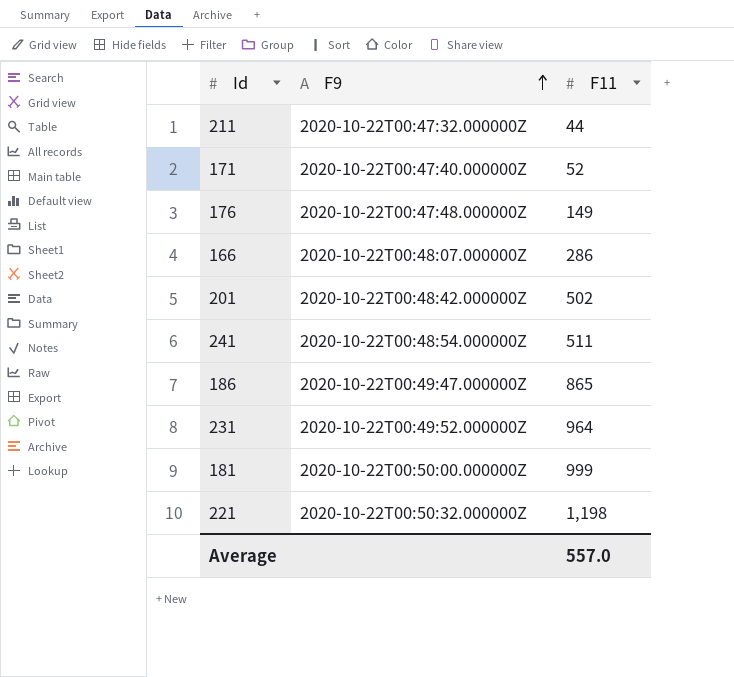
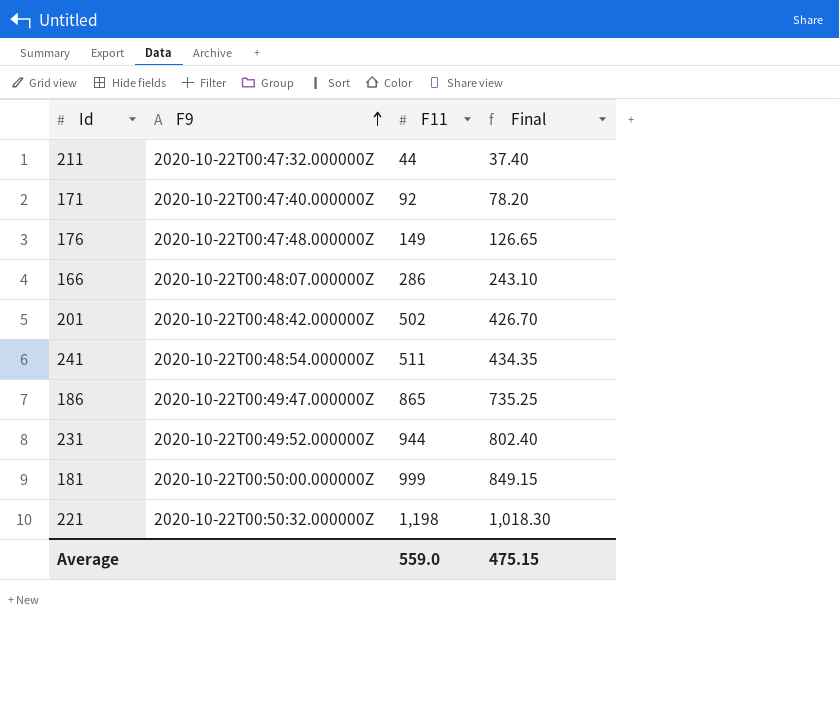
column Final | formula: none -> [F11] * 0.85
171 | F11: 52 -> 92
231 | F11: 964 -> 944
Average | F11: 557.0 -> 559.0

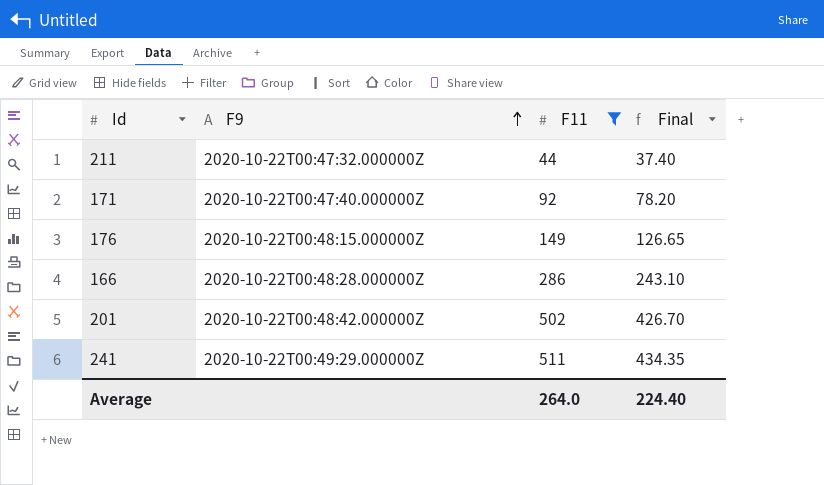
filter: none -> F11 <= 511
176 | F9: 2020-10-22T00:47:48.000000Z -> 2020-10-22T00:48:15.000000Z
166 | F9: 2020-10-22T00:48:07.000000Z -> 2020-10-22T00:48:28.000000Z
241 | F9: 2020-10-22T00:48:54.000000Z -> 2020-10-22T00:49:29.000000Z
Average | F11: 559.0 -> 264.0
Average | Final: 475.15 -> 224.40

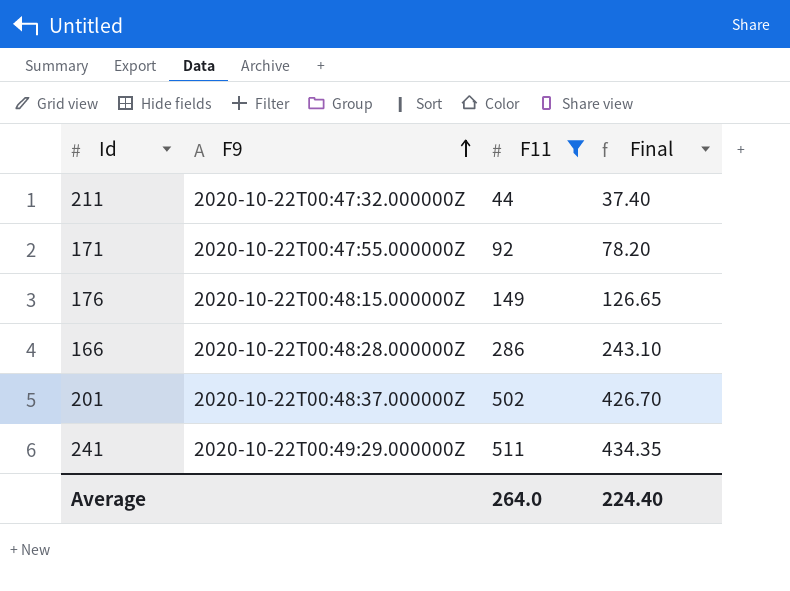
171 | F9: 2020-10-22T00:47:40.000000Z -> 2020-10-22T00:47:55.000000Z
201 | F9: 2020-10-22T00:48:42.000000Z -> 2020-10-22T00:48:37.000000Z

